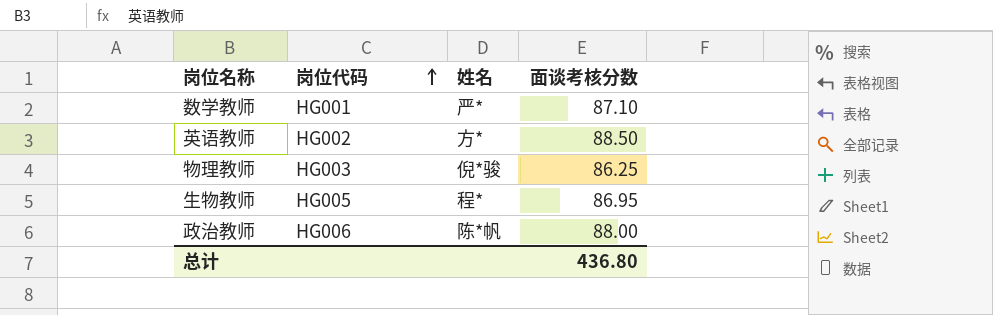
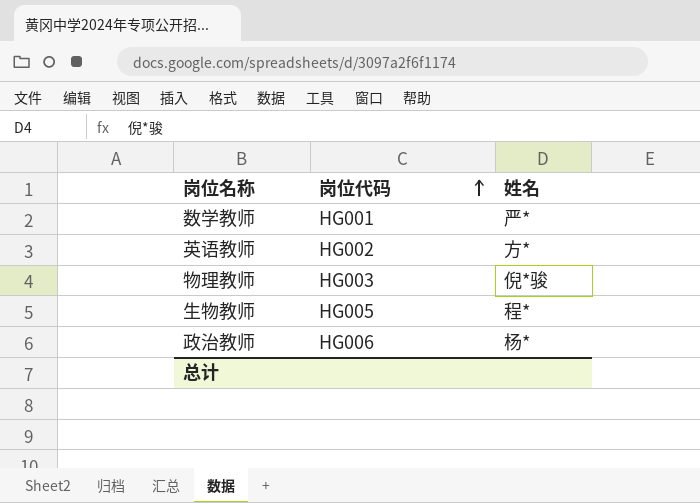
column 面谈考核分数 | position: 4 -> none
政治教师 | 姓名: 陈*帆 -> 杨*

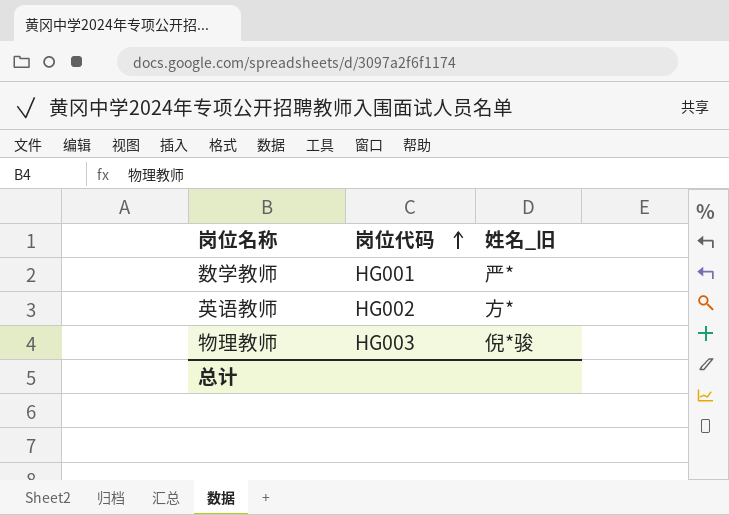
column name: 姓名 -> 姓名_旧
row 生物教师: HG005 | 程* -> none
row 政治教师: HG006 | 杨* -> none

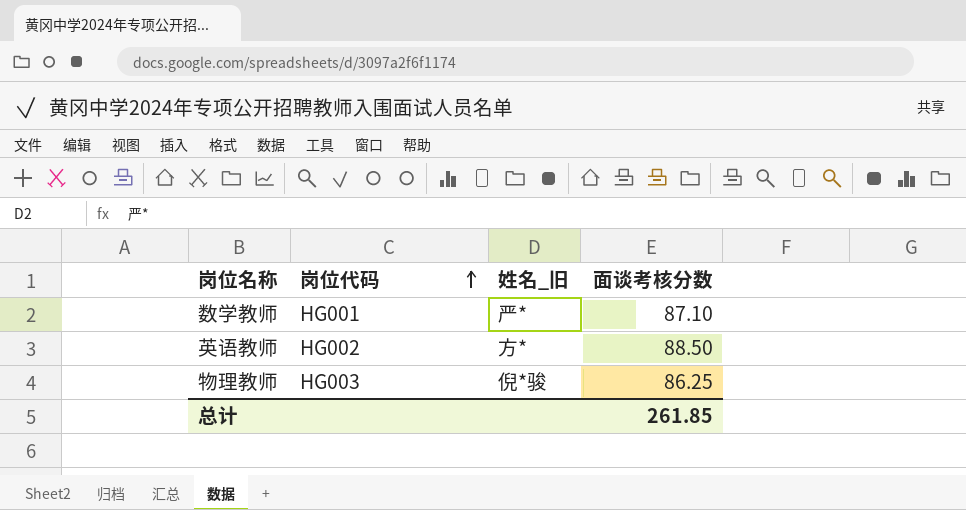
column 面谈考核分数 | position: none -> 4

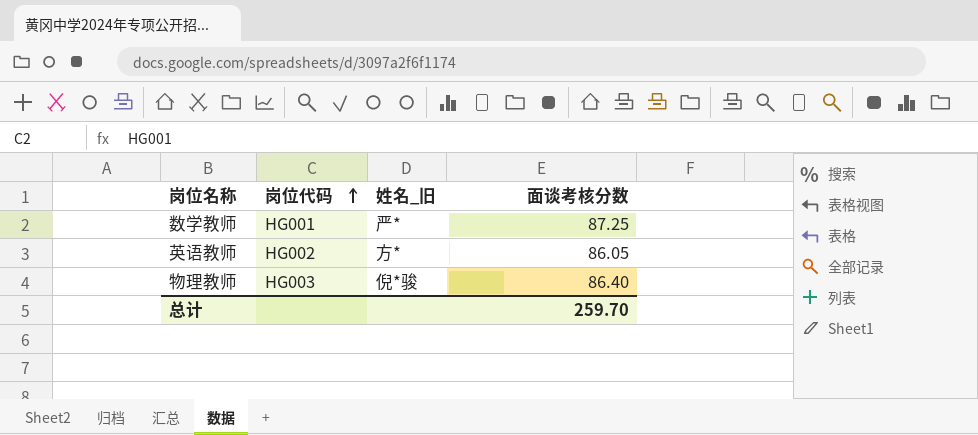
数学教师 | 面谈考核分数: 87.10 -> 87.25
英语教师 | 面谈考核分数: 88.50 -> 86.05
物理教师 | 面谈考核分数: 86.25 -> 86.40
总计 | 面谈考核分数: 261.85 -> 259.70

